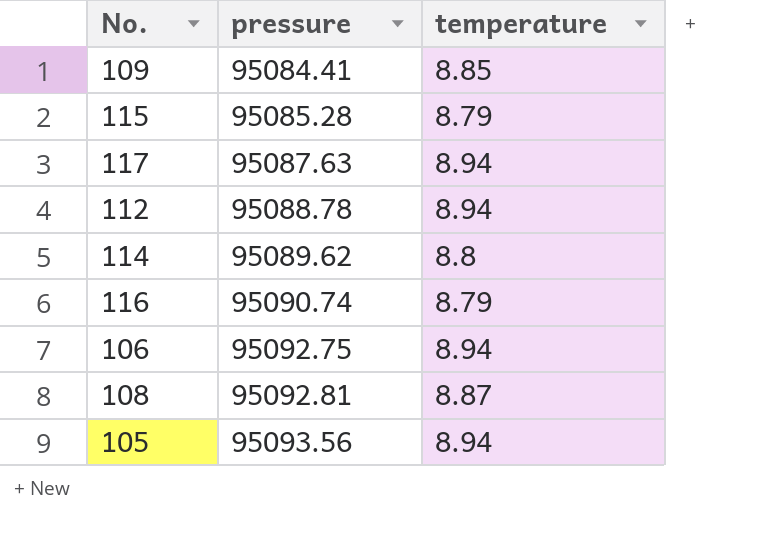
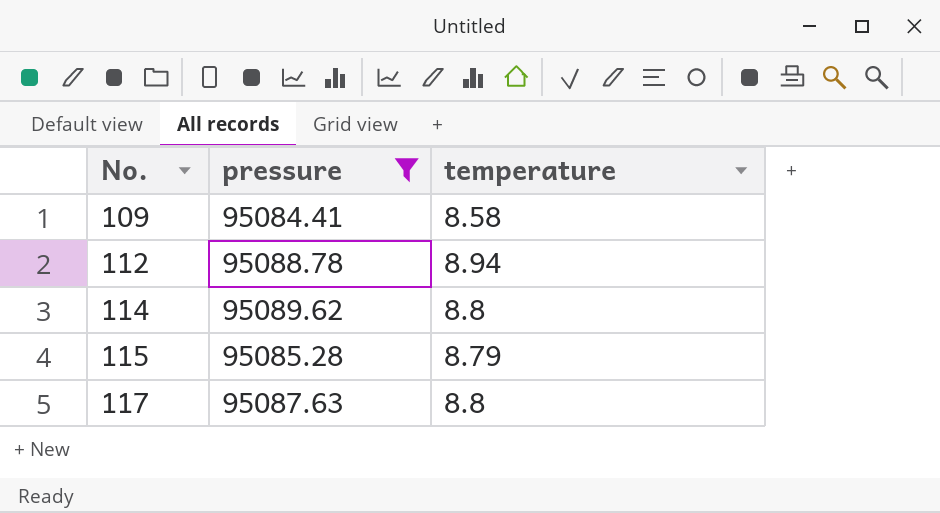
filter: none -> pressure <= 95089.62
row order: pressure ascending -> No. ascending
109 | temperature: 8.85 -> 8.58
117 | temperature: 8.94 -> 8.8

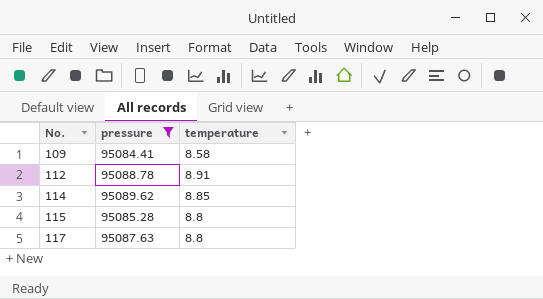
112 | temperature: 8.94 -> 8.91
114 | temperature: 8.8 -> 8.85
115 | temperature: 8.79 -> 8.8

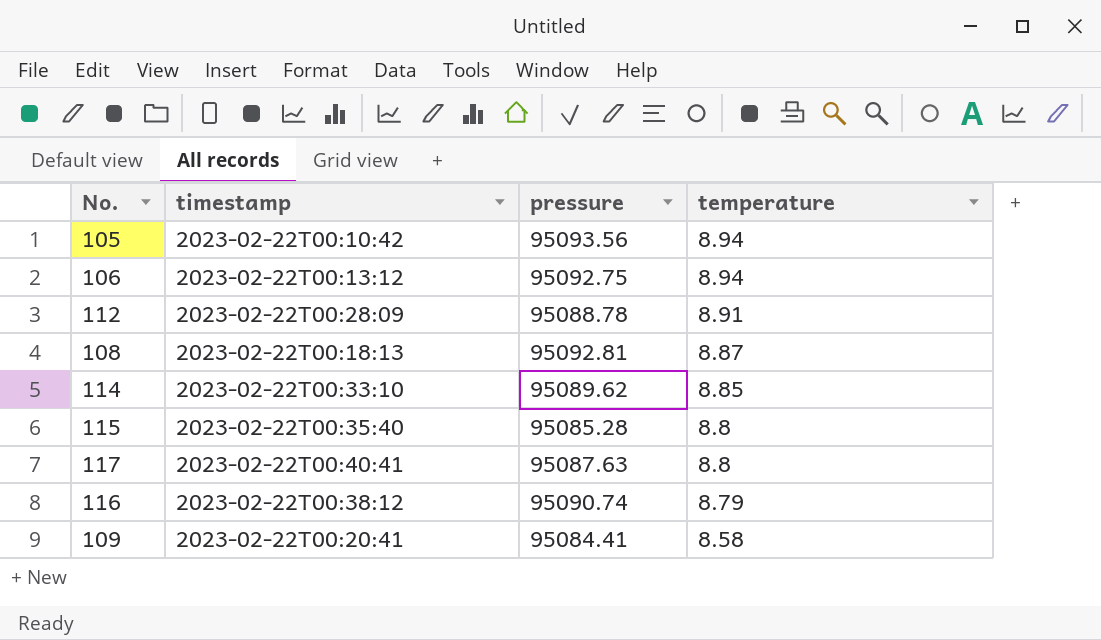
filter: pressure <= 95089.62 -> none
row order: No. ascending -> temperature descending
column timestamp | position: none -> 2

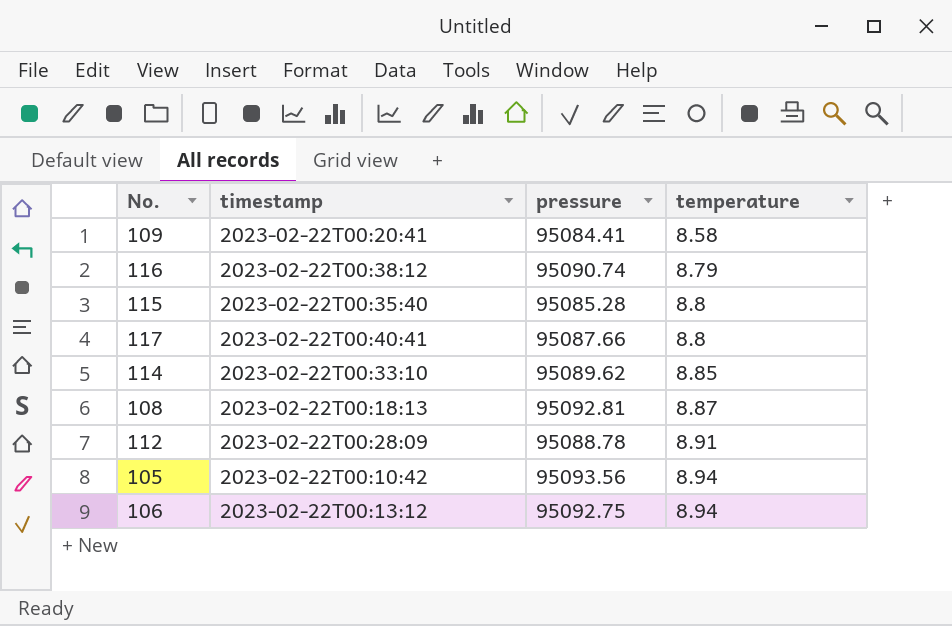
row order: temperature descending -> temperature ascending
117 | pressure: 95087.63 -> 95087.66

